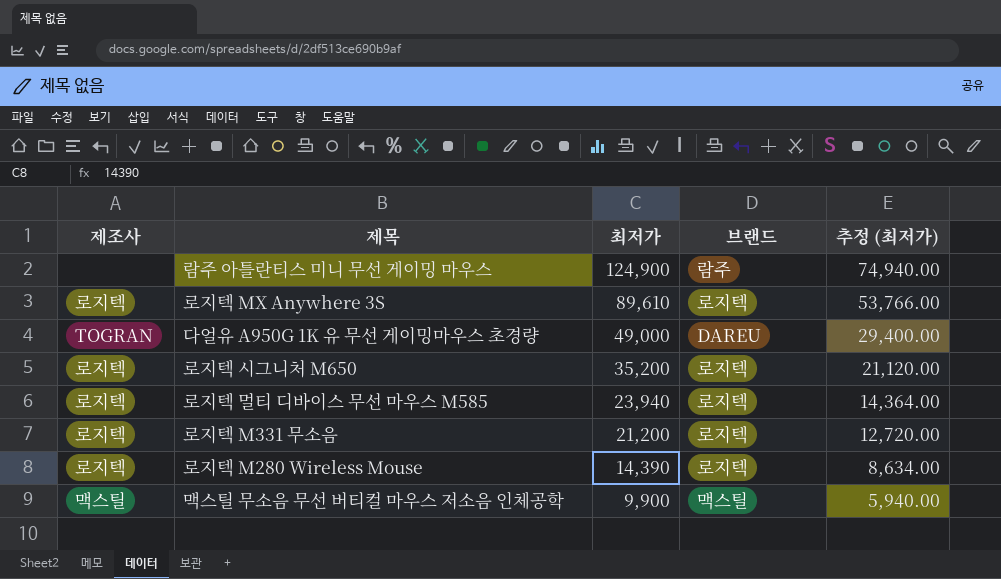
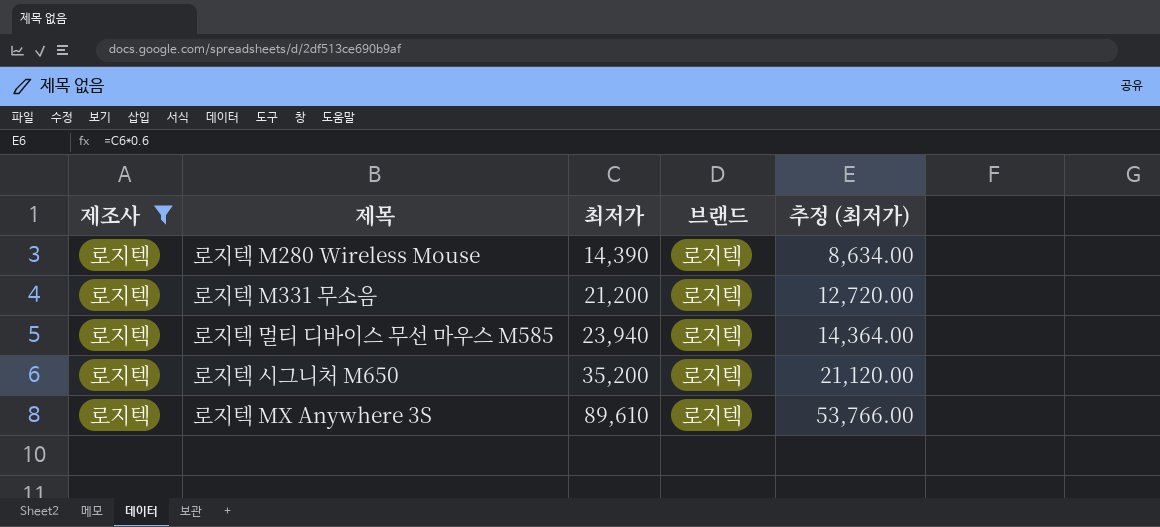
filter: none -> 제조사 = 로지텍
row order: 최저가 descending -> 최저가 ascending

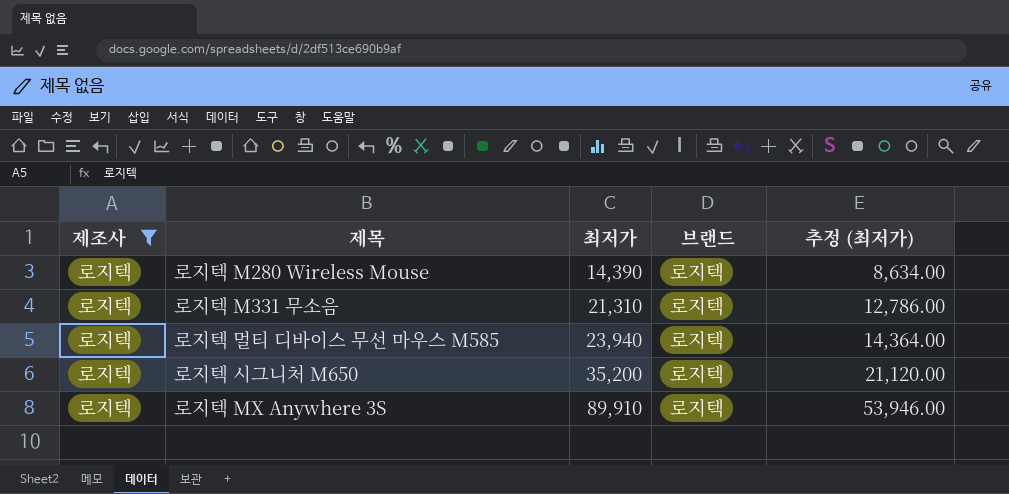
로지텍 M331 무소음 | 최저가: 21,200 -> 21,310
로지텍 M331 무소음 | 추정 (최저가): 12,720.00 -> 12,786.00
로지텍 MX Anywhere 3S | 최저가: 89,610 -> 89,910
로지텍 MX Anywhere 3S | 추정 (최저가): 53,766.00 -> 53,946.00

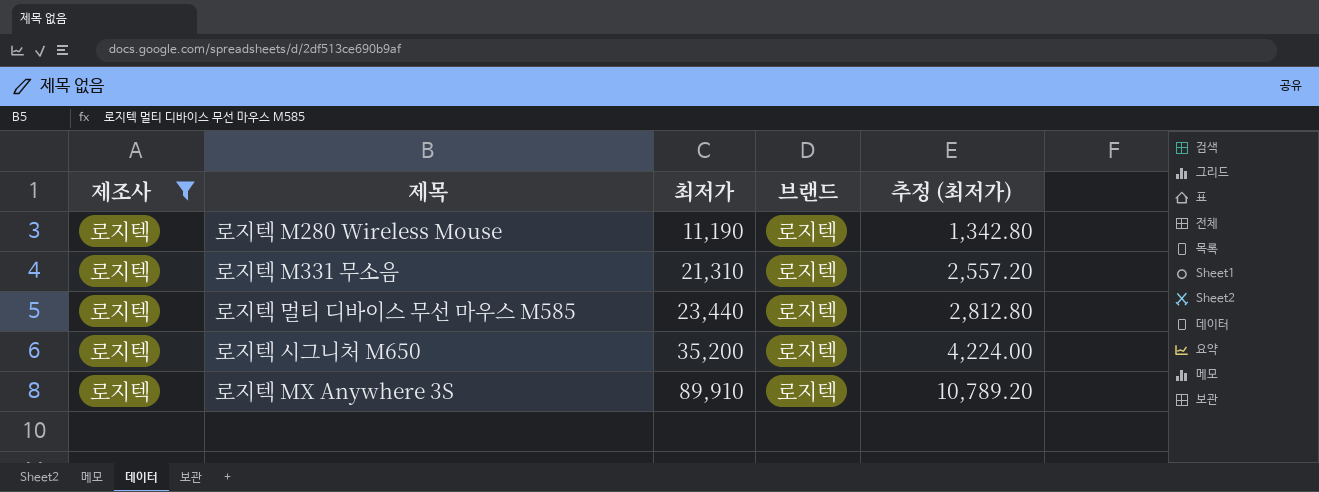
column 추정 (최저가) | formula: [최저가] * 0.6 -> [최저가] * 0.12
로지텍 M280 Wireless Mouse | 최저가: 14,390 -> 11,190
로지텍 멀티 디바이스 무선 마우스 M585 | 최저가: 23,940 -> 23,440

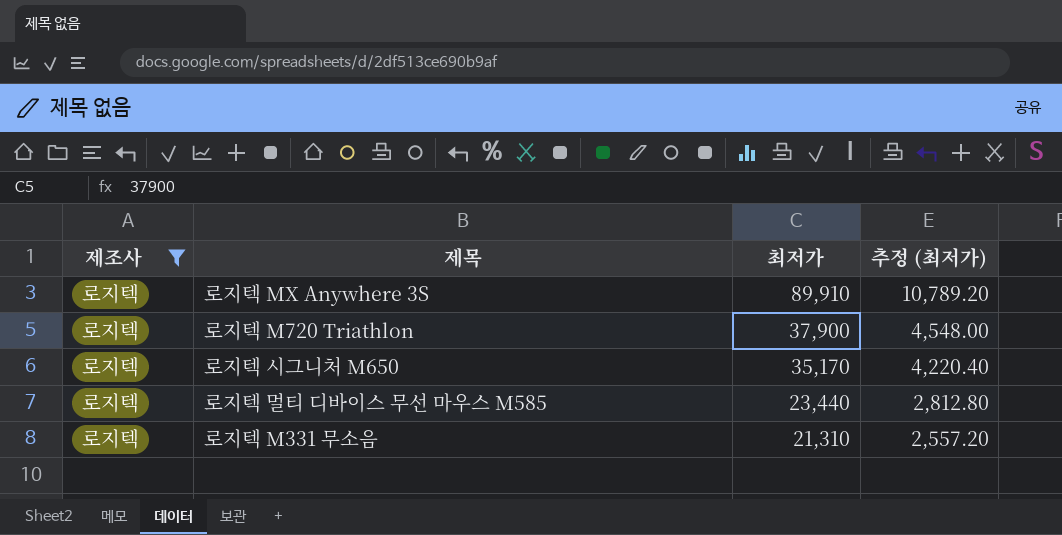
row order: 최저가 ascending -> 최저가 descending
column 브랜드 | position: 4 -> none
row 로지텍 M280 Wireless Mouse: 로지텍 | 11,190 | 로지텍 | 1,342.80 -> none
row 로지텍 M720 Triathlon: none -> 로지텍 | 37,900 | 4,548.00
로지텍 시그니처 M650 | 최저가: 35,200 -> 35,170
로지텍 시그니처 M650 | 추정 (최저가): 4,224.00 -> 4,220.40

